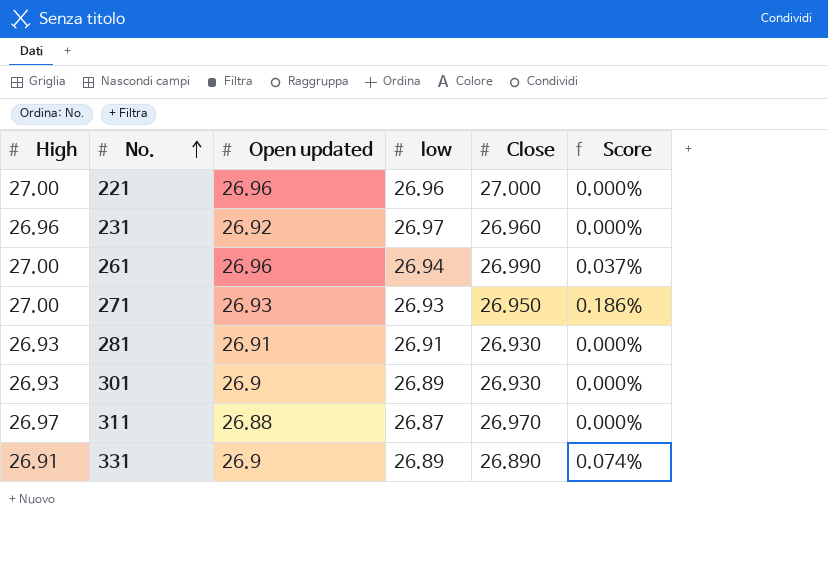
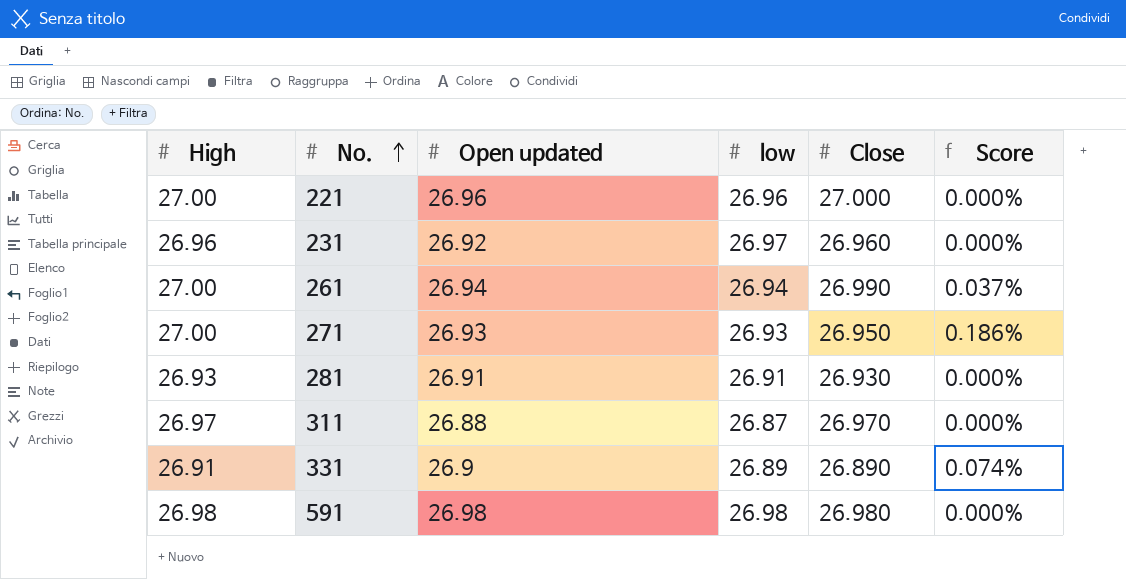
row 301: 26.93 | 26.9 | 26.89 | 26.930 | 0.000% -> none
261 | Open updated: 26.96 -> 26.94
row 591: none -> 26.98 | 26.98 | 26.98 | 26.980 | 0.000%

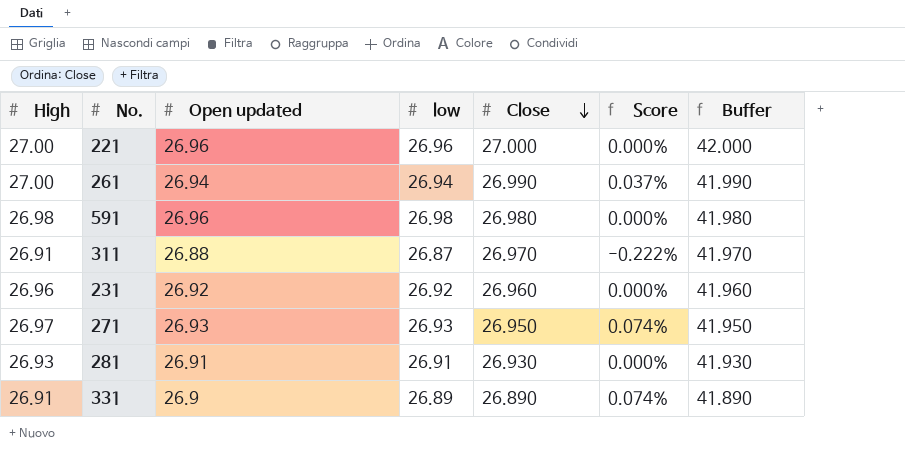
row order: No. ascending -> Close descending
column Buffer | formula: none -> [Close] + 15
591 | Open updated: 26.98 -> 26.96
311 | High: 26.97 -> 26.91
311 | Score: 0.000% -> -0.222%
231 | low: 26.97 -> 26.92
271 | High: 27.00 -> 26.97
271 | Score: 0.186% -> 0.074%

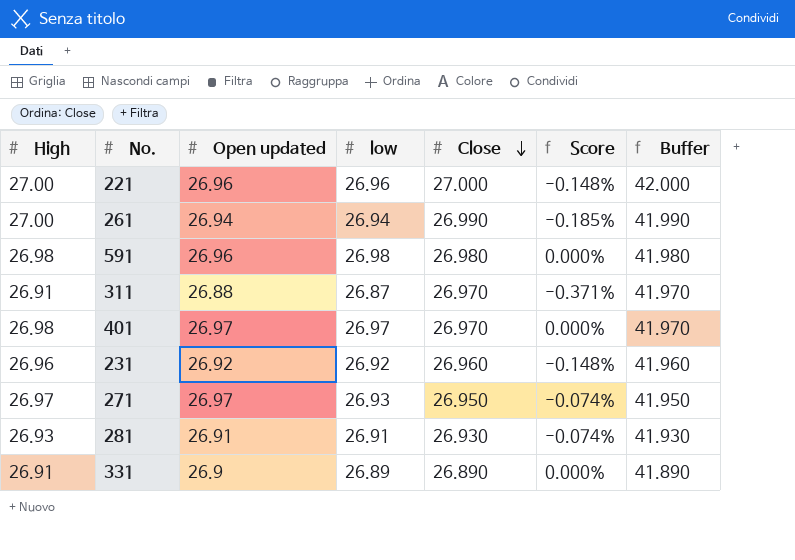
column Score | formula: ([High] - [Close]) / [Close] -> ([low] - [Close]) / [Close]
row 401: none -> 26.98 | 26.97 | 26.97 | 26.970 | 0.000% | 41.970
271 | Open updated: 26.93 -> 26.97

